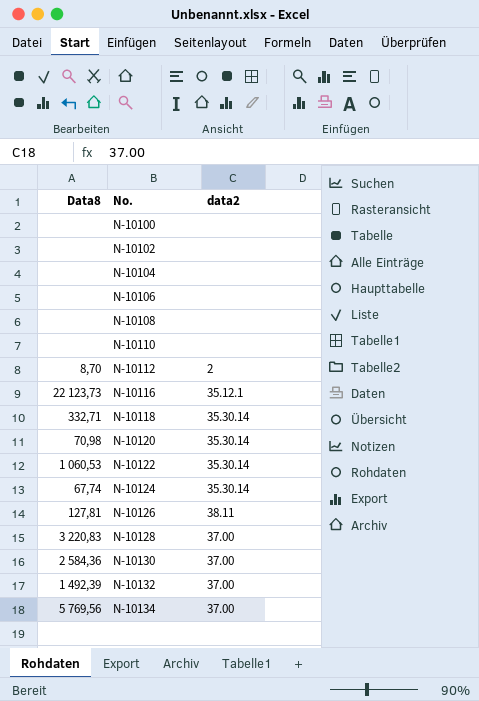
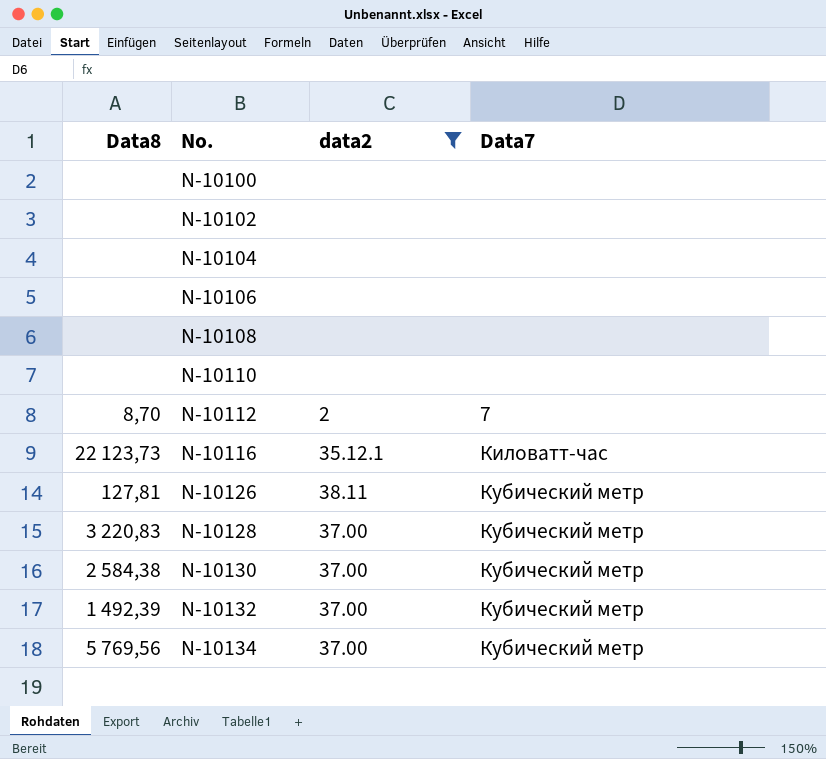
filter: none -> data2 != 35.30.14
column Data7 | position: none -> 4
N-10130 | Data8: 2 584,36 -> 2 584,38

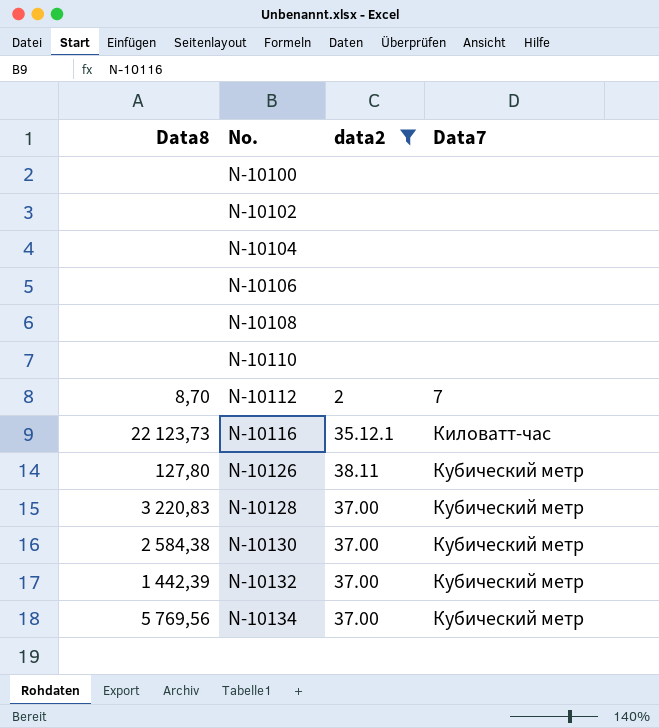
N-10126 | Data8: 127,81 -> 127,80
N-10132 | Data8: 1 492,39 -> 1 442,39

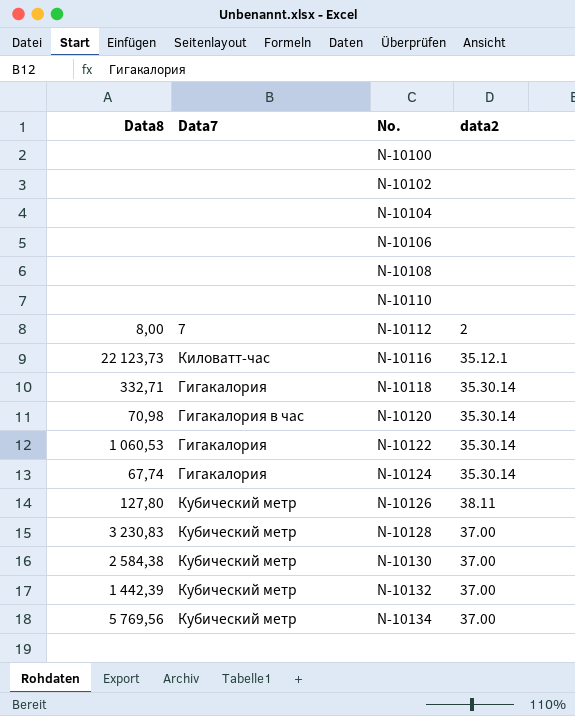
filter: data2 != 35.30.14 -> none
column Data7 | position: 4 -> 2
N-10112 | Data8: 8,70 -> 8,00
N-10128 | Data8: 3 220,83 -> 3 230,83

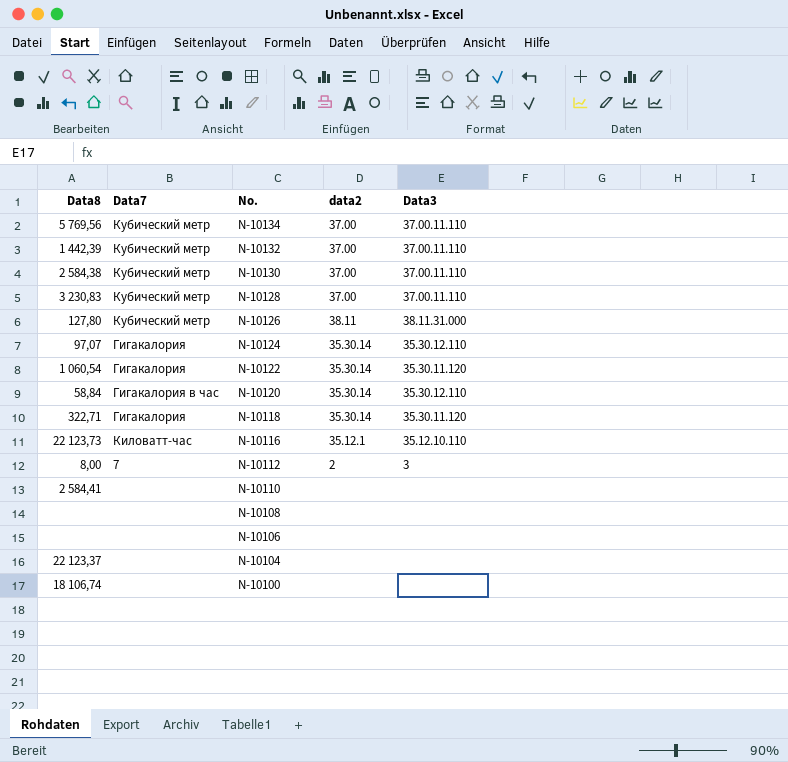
row order: No. ascending -> No. descending
column Data3 | position: none -> 5
row N-10102: none | none | none -> none
N-10124 | Data8: 67,74 -> 97,07
N-10122 | Data8: 1 060,53 -> 1 060,54
N-10120 | Data8: 70,98 -> 58,84
N-10118 | Data8: 332,71 -> 322,71
N-10110 | Data8: none -> 2 584,41
N-10104 | Data8: none -> 22 123,37
N-10100 | Data8: none -> 18 106,74

